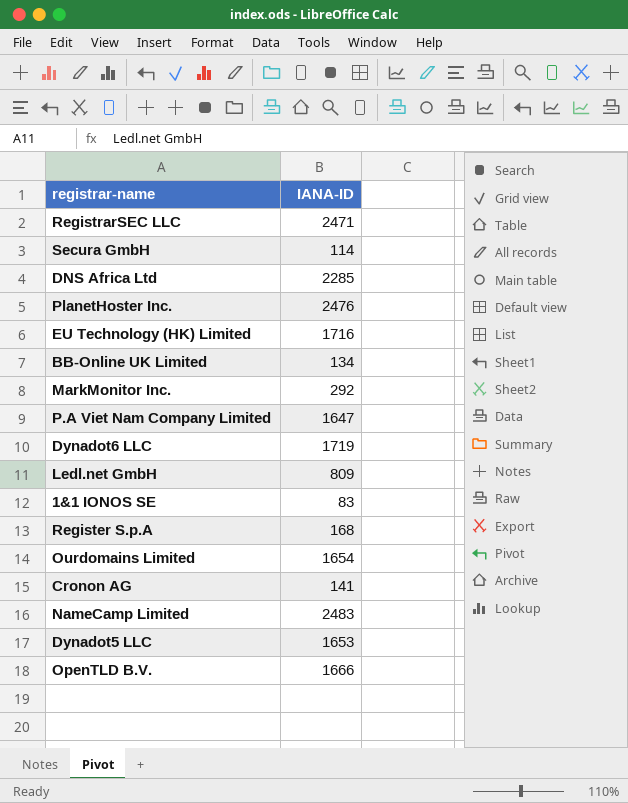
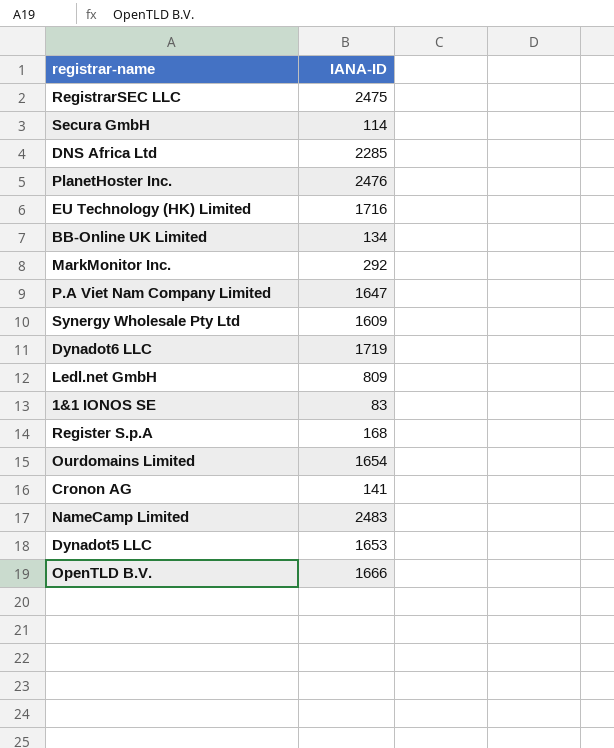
RegistrarSEC LLC | IANA-ID: 2471 -> 2475
row Synergy Wholesale Pty Ltd: none -> 1609

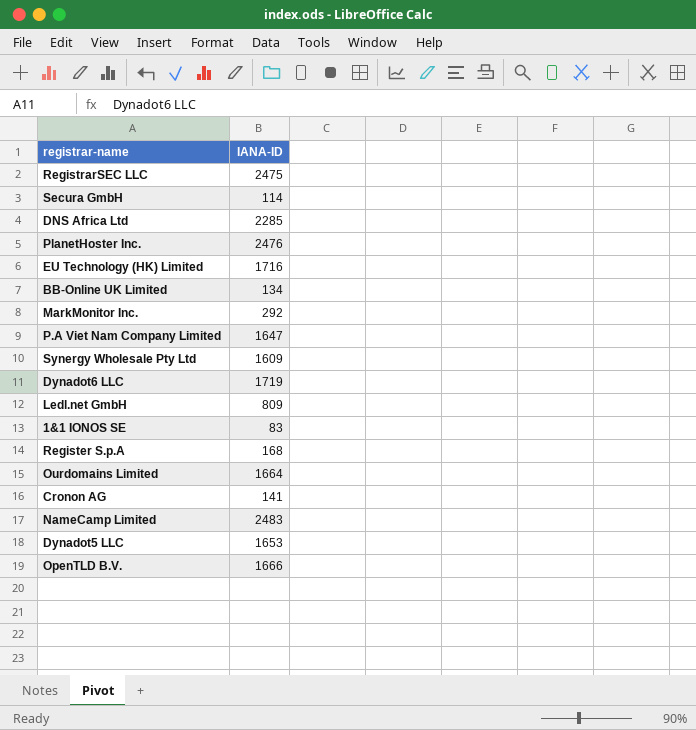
Ourdomains Limited | IANA-ID: 1654 -> 1664

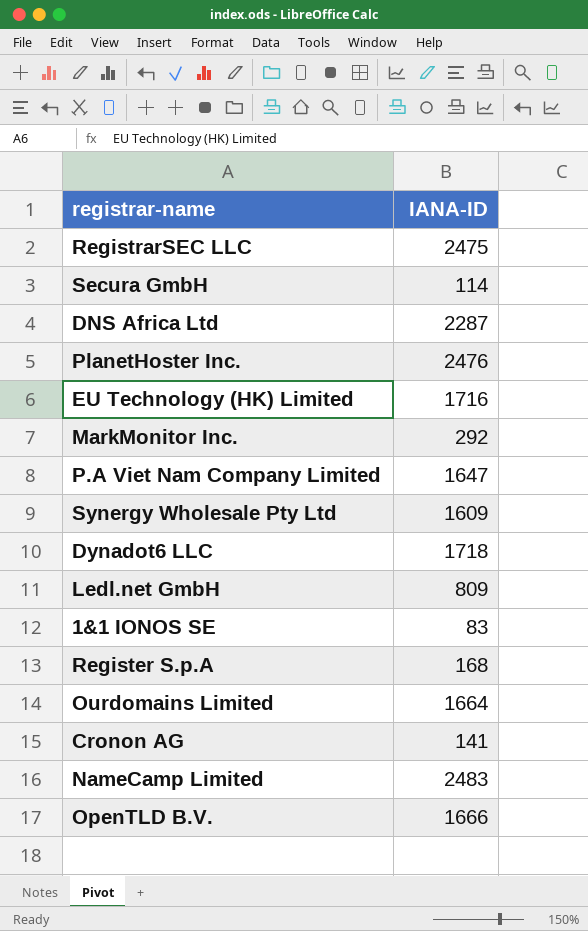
row BB-Online UK Limited: 134 -> none
row Dynadot5 LLC: 1653 -> none
DNS Africa Ltd | IANA-ID: 2285 -> 2287
Dynadot6 LLC | IANA-ID: 1719 -> 1718

